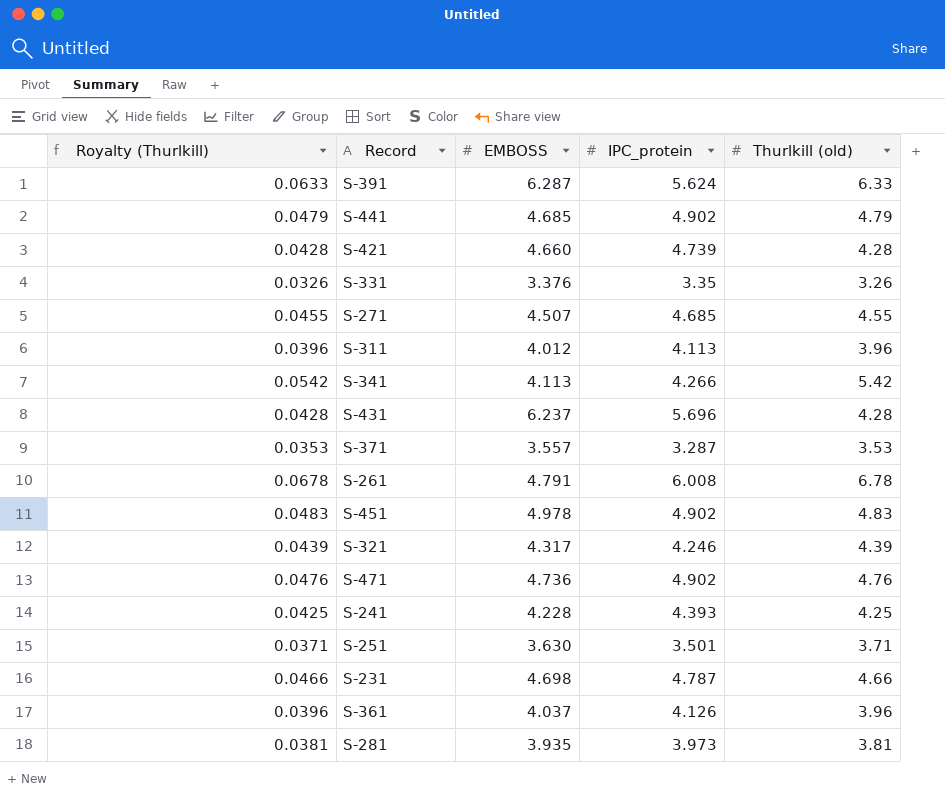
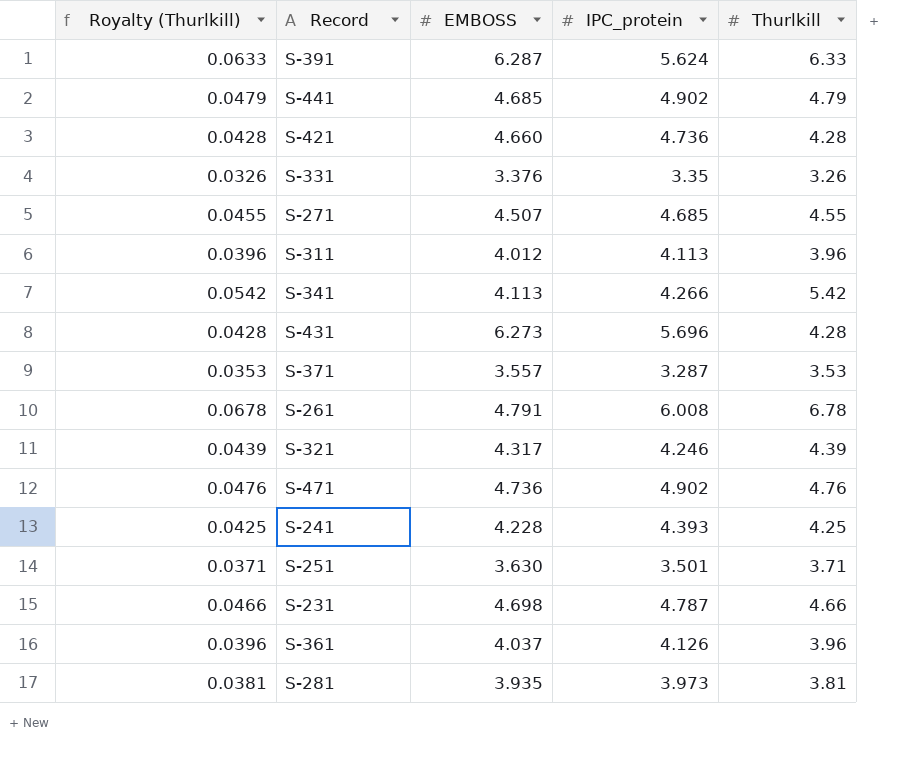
column name: Thurlkill (old) -> Thurlkill
row S-451: 0.0483 | 4.978 | 4.902 | 4.83 -> none
S-421 | IPC_protein: 4.739 -> 4.736
S-431 | EMBOSS: 6.237 -> 6.273

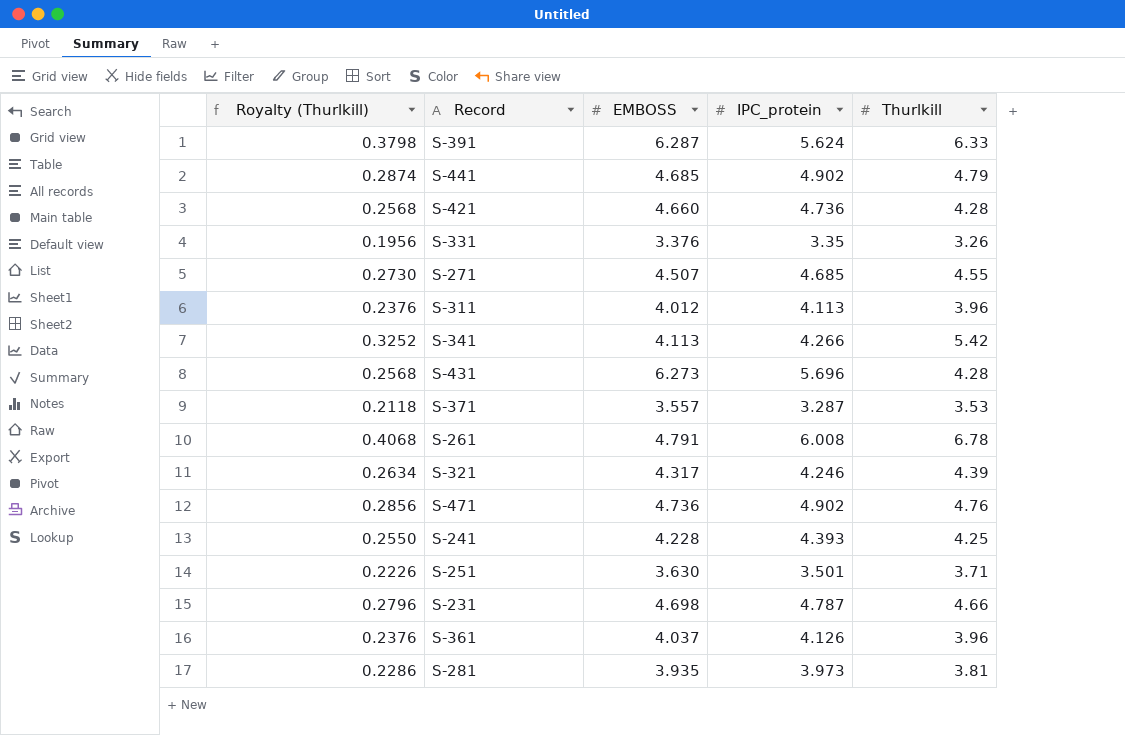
column Royalty (Thurlkill) | formula: [Thurlkill] * 0.01 -> [Thurlkill] * 0.06

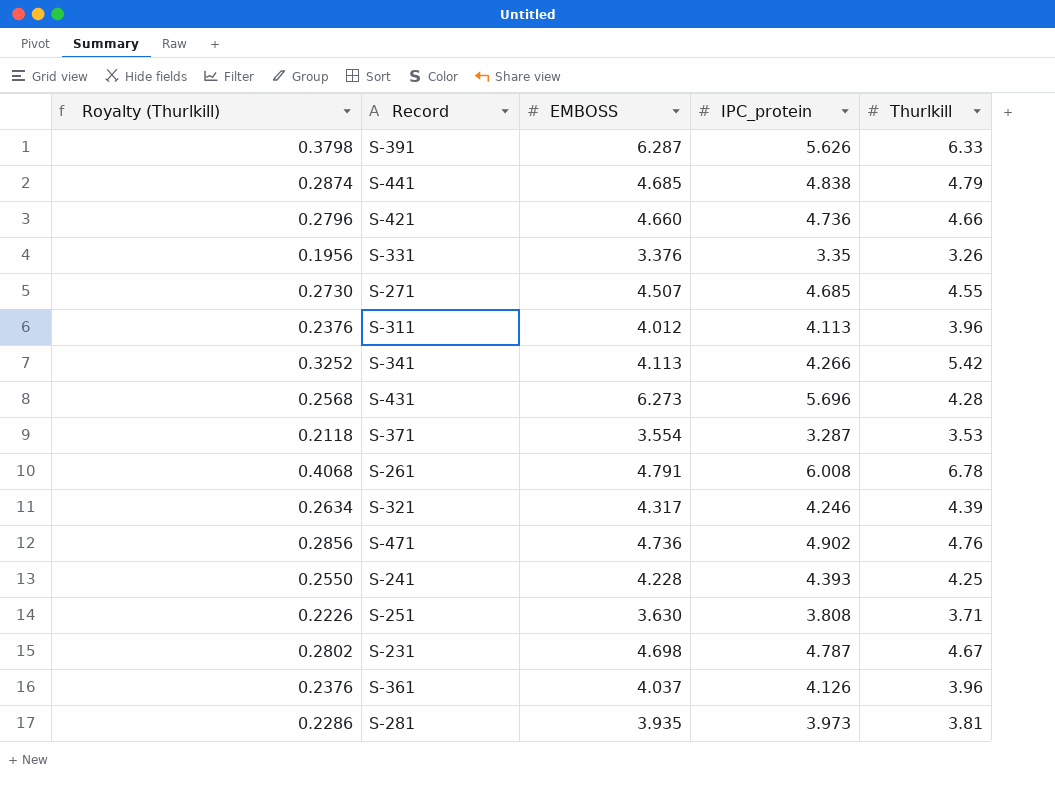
S-391 | IPC_protein: 5.624 -> 5.626
S-441 | IPC_protein: 4.902 -> 4.838
S-421 | Royalty (Thurlkill): 0.2568 -> 0.2796
S-421 | Thurlkill: 4.28 -> 4.66
S-371 | EMBOSS: 3.557 -> 3.554
S-251 | IPC_protein: 3.501 -> 3.808
S-231 | Royalty (Thurlkill): 0.2796 -> 0.2802
S-231 | Thurlkill: 4.66 -> 4.67

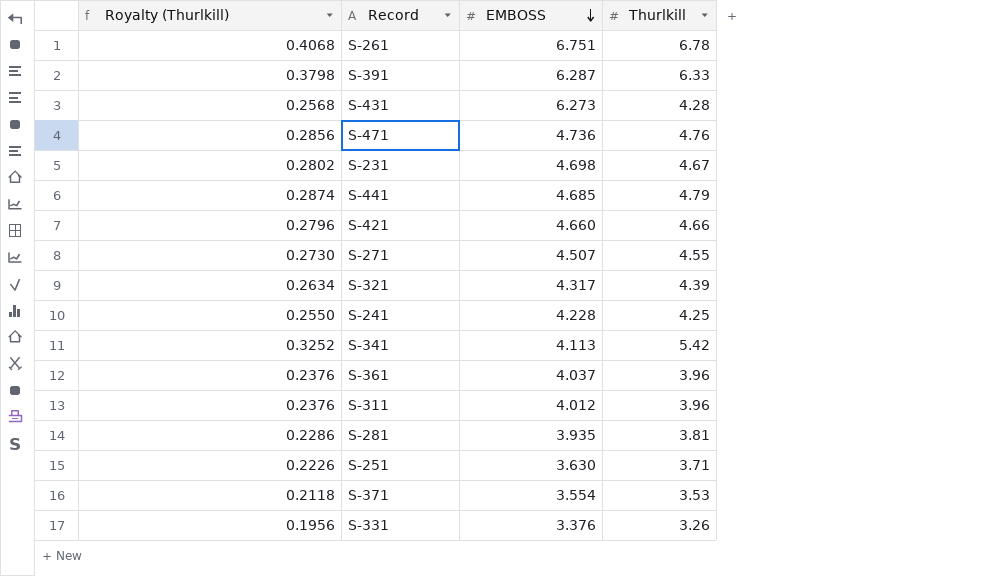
row order: none -> EMBOSS descending
column IPC_protein | position: 4 -> none
S-261 | EMBOSS: 4.791 -> 6.751

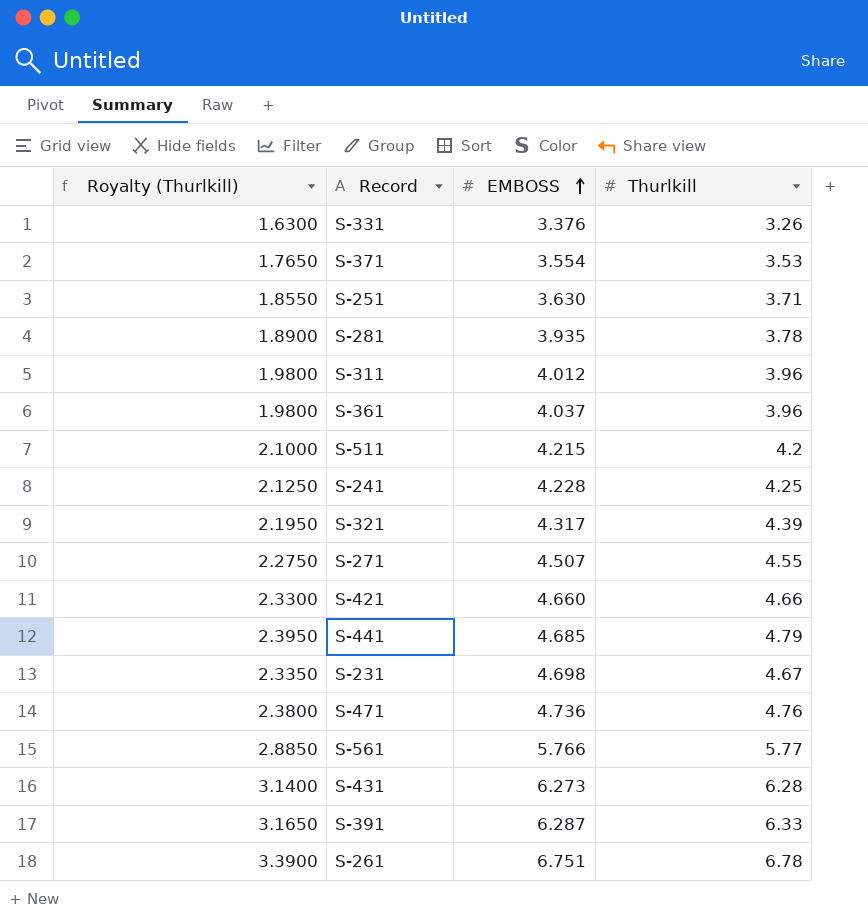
row order: EMBOSS descending -> EMBOSS ascending
column Royalty (Thurlkill) | formula: [Thurlkill] * 0.06 -> [Thurlkill] * 0.5
row S-341: 0.3252 | 4.113 | 5.42 -> none
S-281 | Thurlkill: 3.81 -> 3.78
row S-511: none -> 2.1000 | 4.215 | 4.2
row S-561: none -> 2.8850 | 5.766 | 5.77
S-431 | Thurlkill: 4.28 -> 6.28

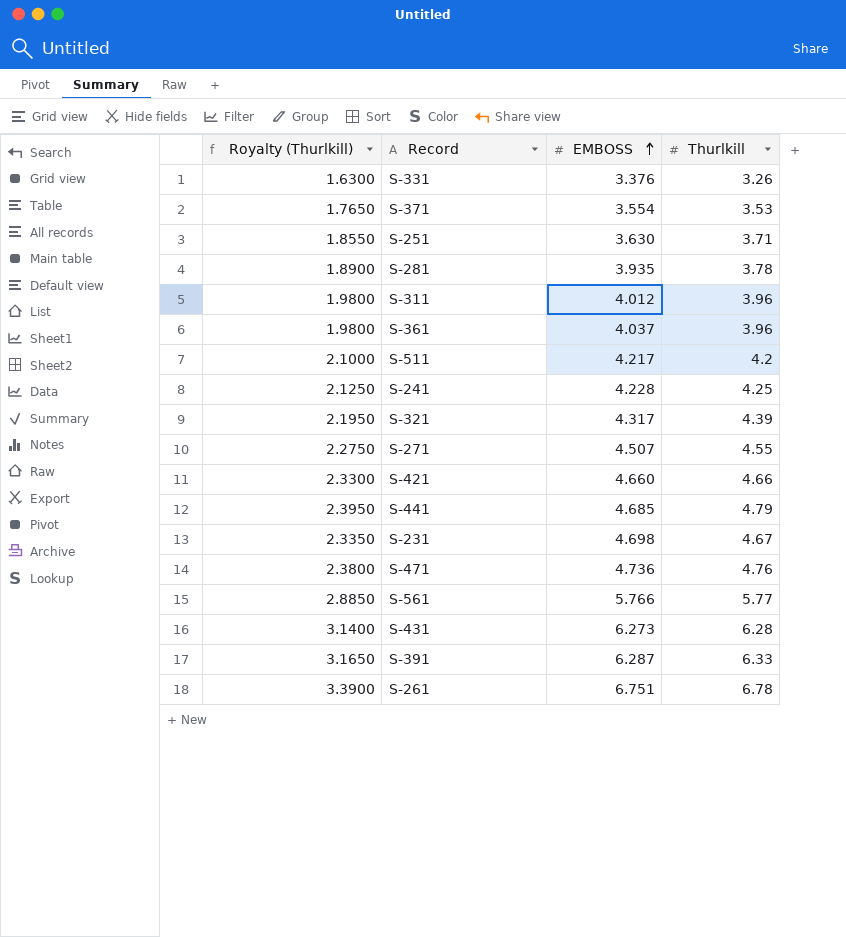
S-511 | EMBOSS: 4.215 -> 4.217

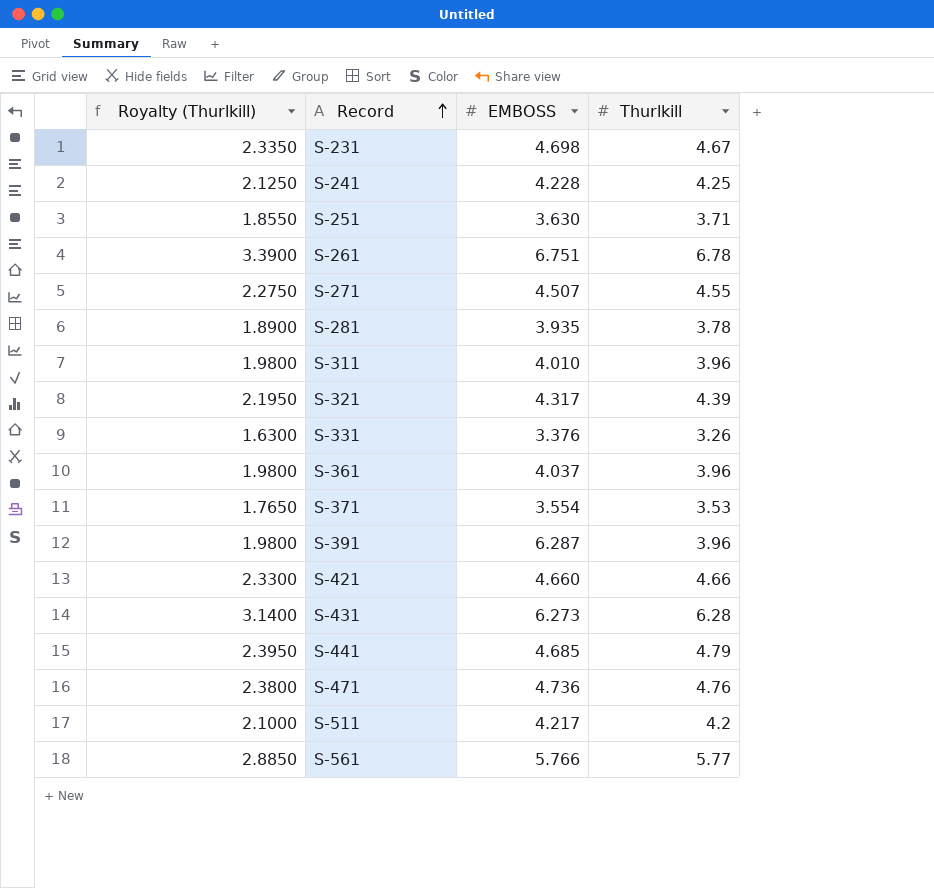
row order: EMBOSS ascending -> Record ascending
S-311 | EMBOSS: 4.012 -> 4.010
S-391 | Royalty (Thurlkill): 3.1650 -> 1.9800
S-391 | Thurlkill: 6.33 -> 3.96

